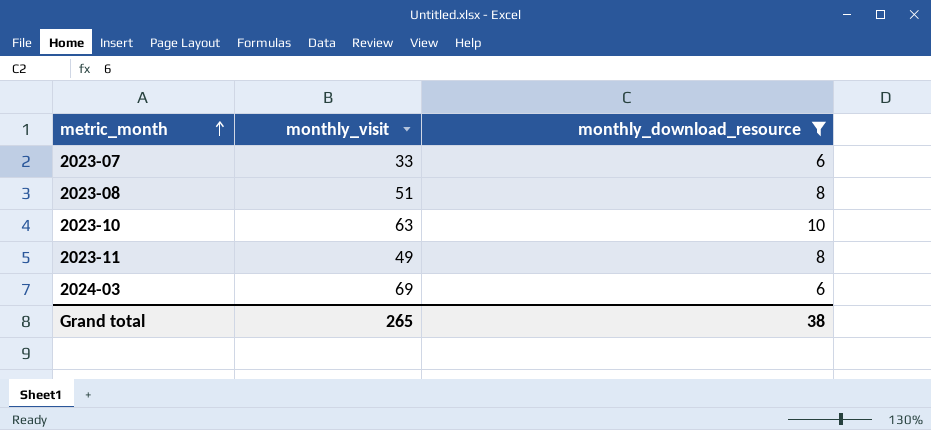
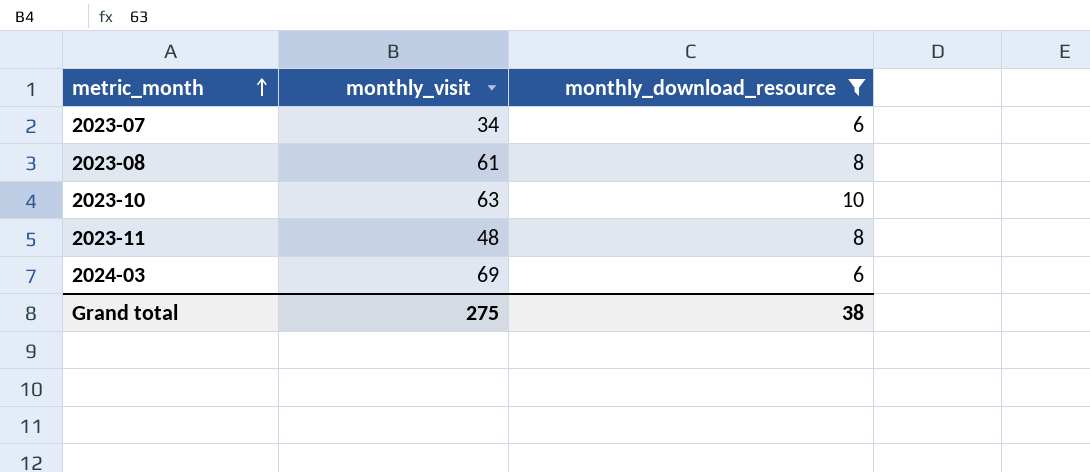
2023-07 | monthly_visit: 33 -> 34
2023-08 | monthly_visit: 51 -> 61
2023-11 | monthly_visit: 49 -> 48
Grand total | monthly_visit: 265 -> 275

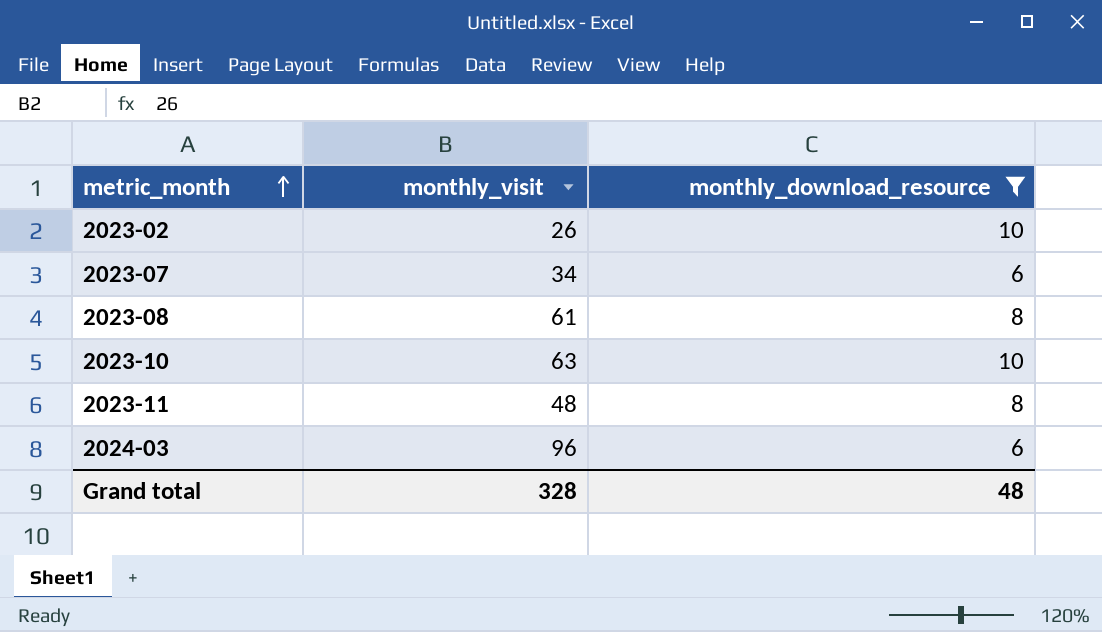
row 2023-02: none -> 26 | 10
2024-03 | monthly_visit: 69 -> 96
Grand total | monthly_visit: 275 -> 328
Grand total | monthly_download_resource: 38 -> 48

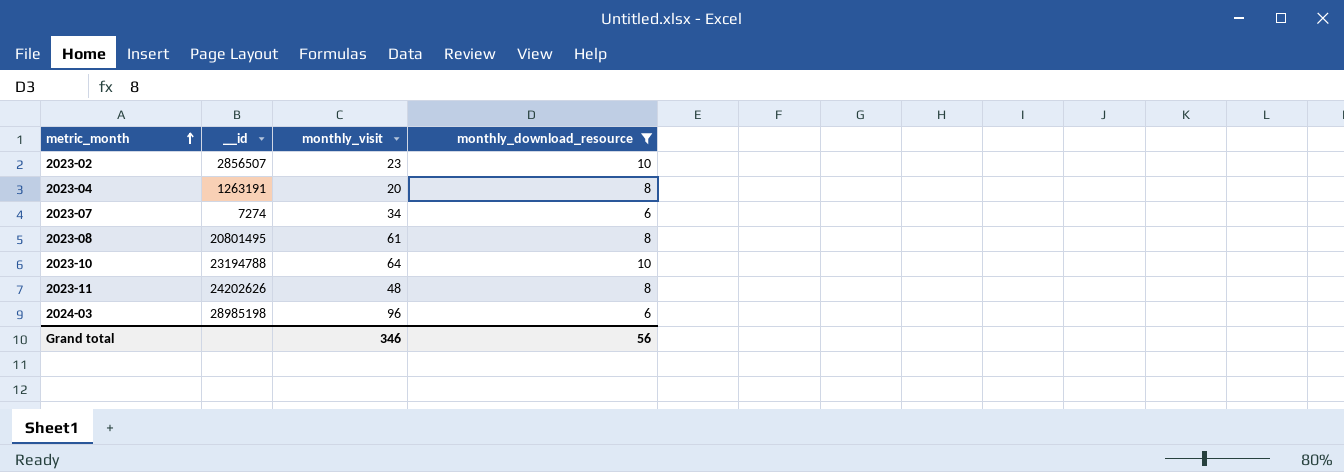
column __id | position: none -> 2
2023-02 | monthly_visit: 26 -> 23
row 2023-04: none -> 1263191 | 20 | 8
2023-10 | monthly_visit: 63 -> 64
Grand total | monthly_visit: 328 -> 346
Grand total | monthly_download_resource: 48 -> 56

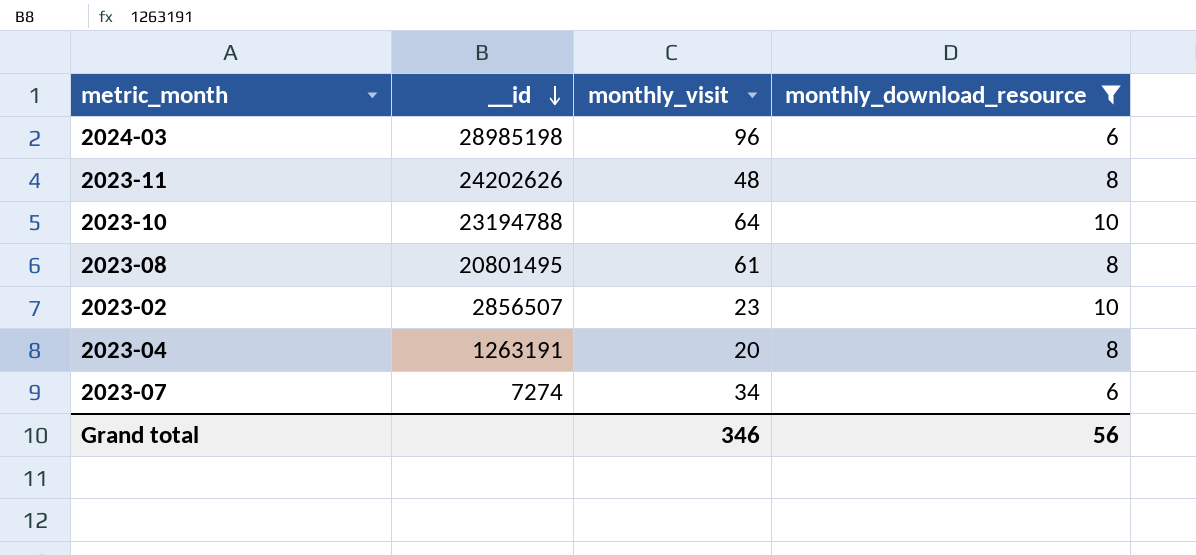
row order: metric_month ascending -> __id descending

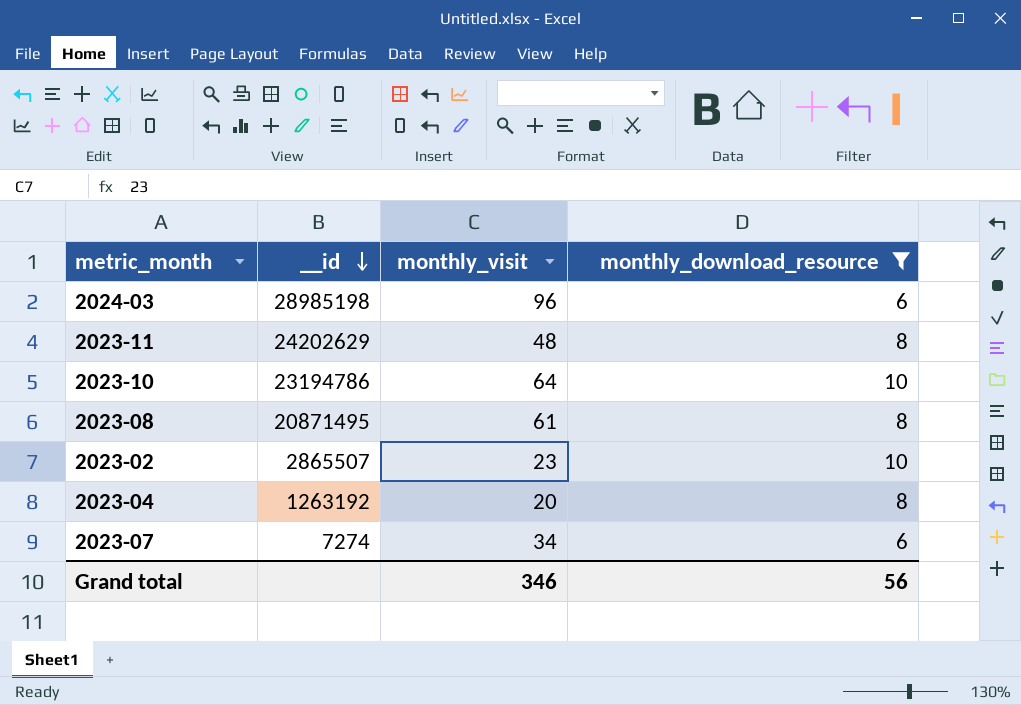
2023-11 | __id: 24202626 -> 24202629
2023-10 | __id: 23194788 -> 23194786
2023-08 | __id: 20801495 -> 20871495
2023-02 | __id: 2856507 -> 2865507
2023-04 | __id: 1263191 -> 1263192

